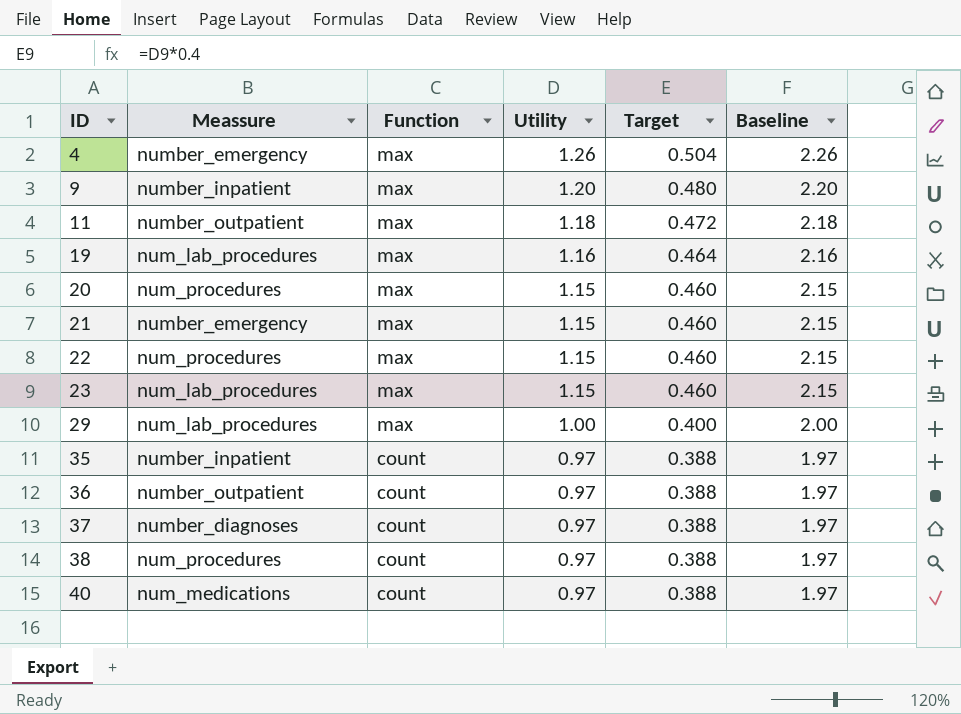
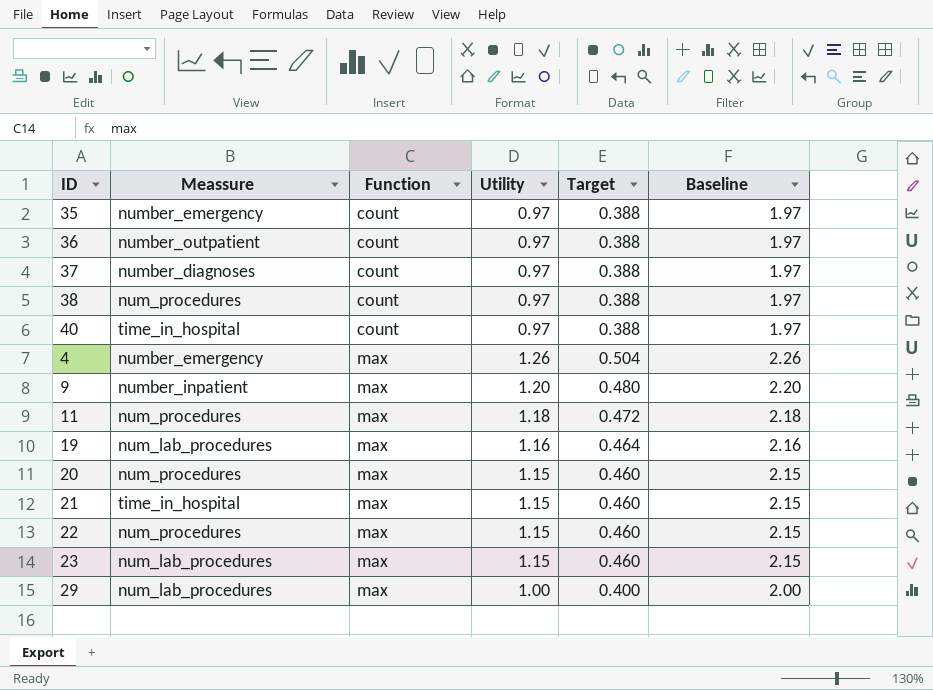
row order: ID ascending -> Function ascending
35 | Meassure: number_inpatient -> number_emergency
40 | Meassure: num_medications -> time_in_hospital
11 | Meassure: number_outpatient -> num_procedures
21 | Meassure: number_emergency -> time_in_hospital

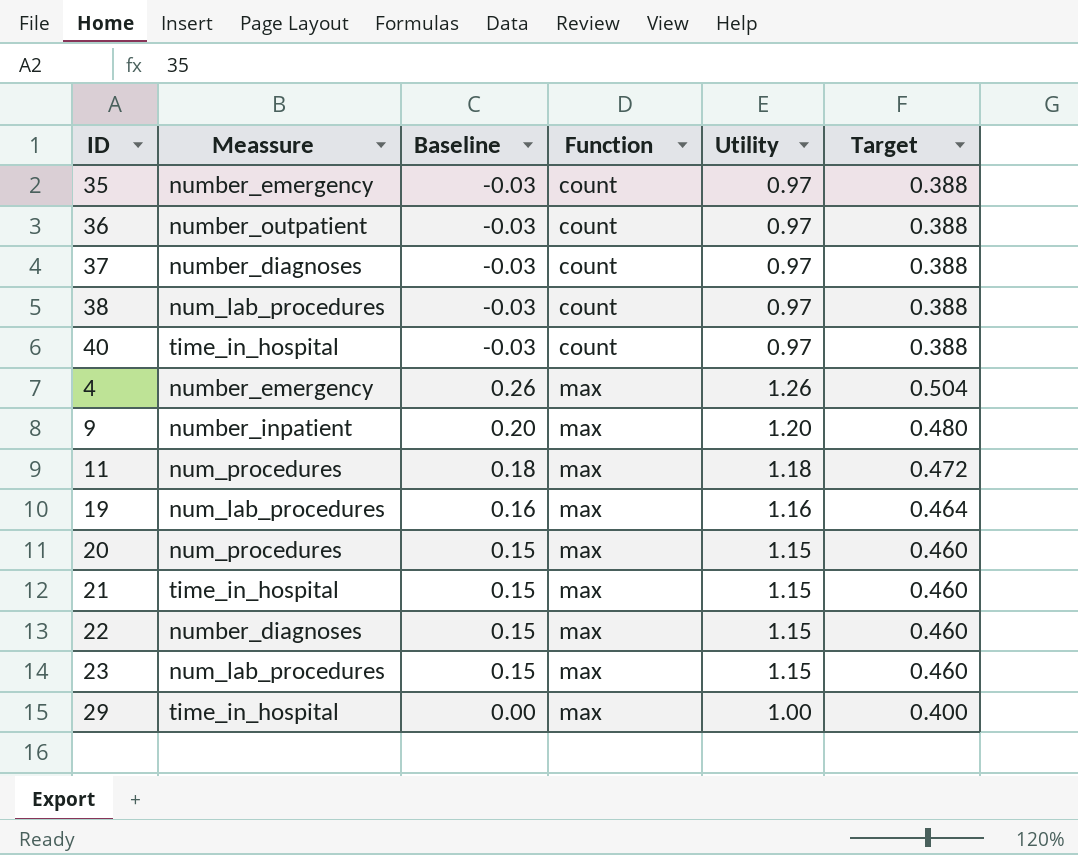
column Baseline | formula: [Utility] + 1 -> [Utility] - 1
column Baseline | position: 6 -> 3
38 | Meassure: num_procedures -> num_lab_procedures
22 | Meassure: num_procedures -> number_diagnoses
29 | Meassure: num_lab_procedures -> time_in_hospital

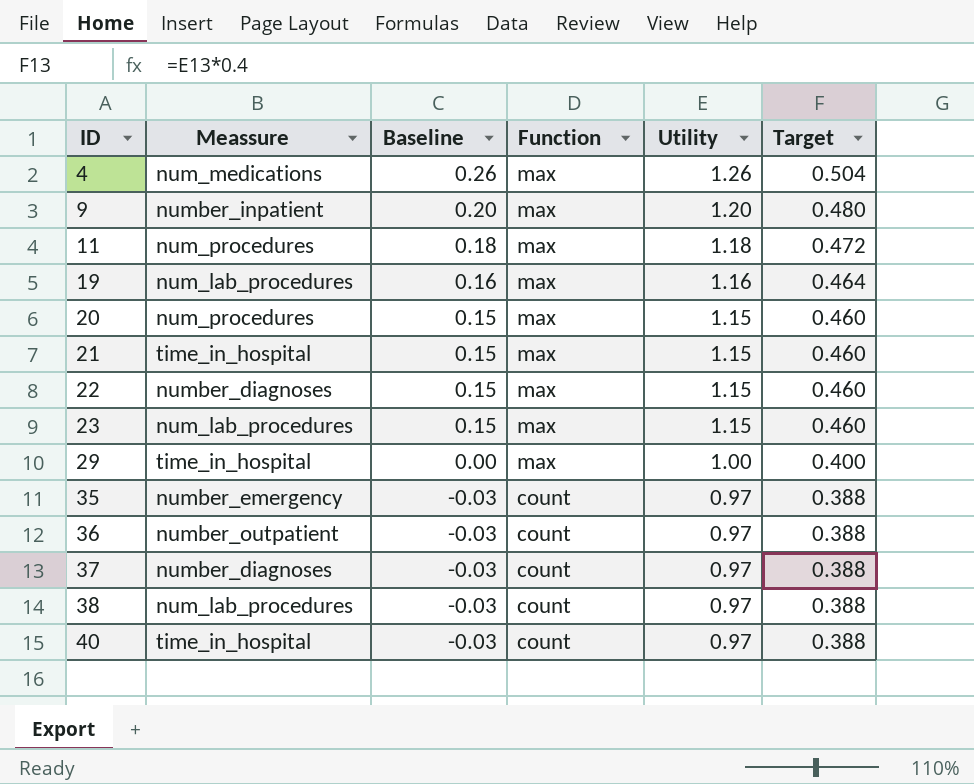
row order: Function ascending -> ID ascending
4 | Meassure: number_emergency -> num_medications

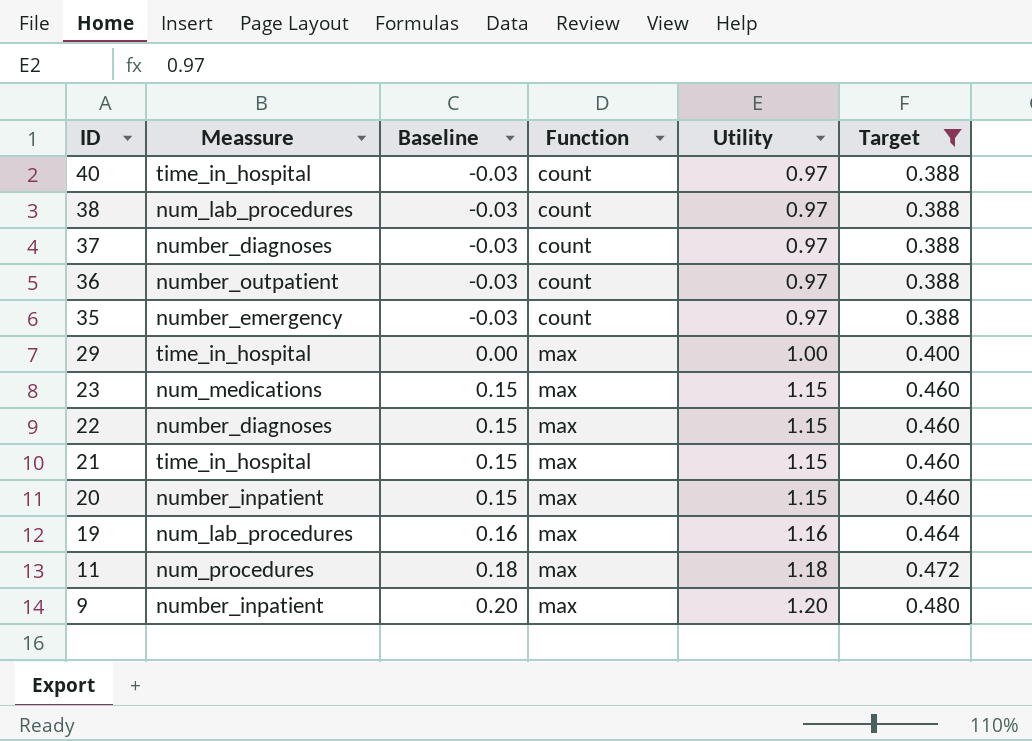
filter: none -> Target != 0.504
row order: ID ascending -> ID descending
23 | Meassure: num_lab_procedures -> num_medications
20 | Meassure: num_procedures -> number_inpatient

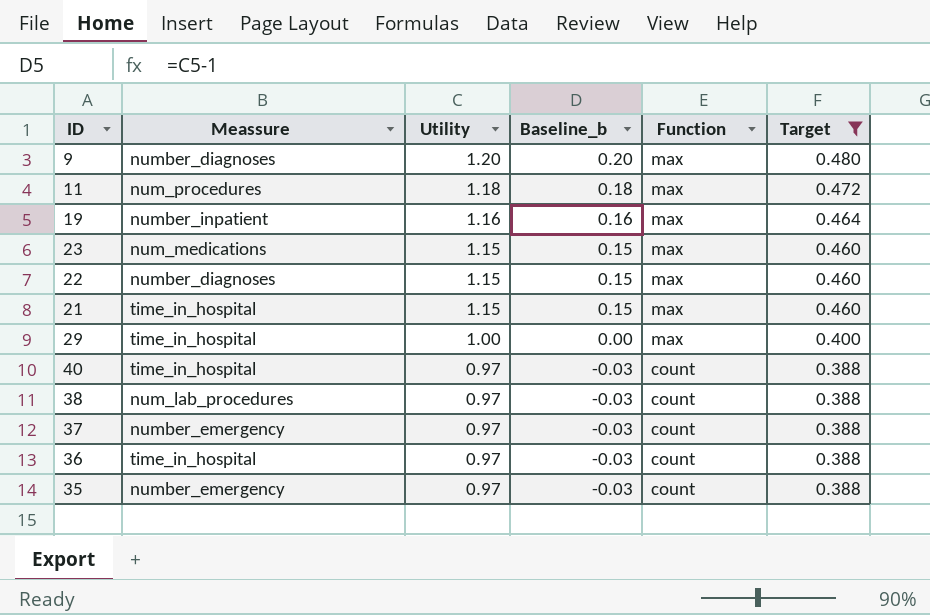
row order: ID descending -> Utility descending
column Utility | position: 5 -> 3
column name: Baseline -> Baseline_b
row 20: number_inpatient | 0.15 | max | 1.15 | 0.460 -> none
9 | Meassure: number_inpatient -> number_diagnoses
19 | Meassure: num_lab_procedures -> number_inpatient
37 | Meassure: number_diagnoses -> number_emergency
36 | Meassure: number_outpatient -> time_in_hospital

